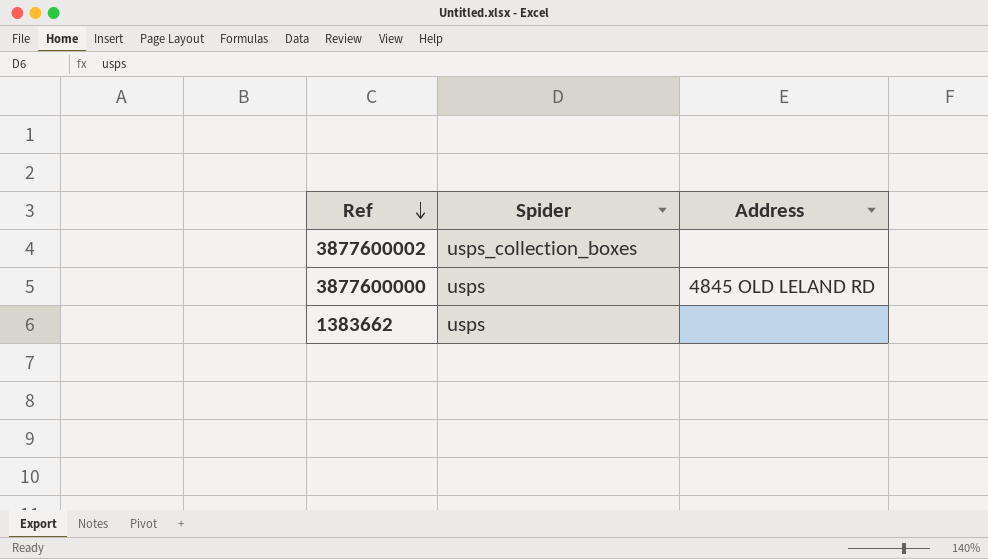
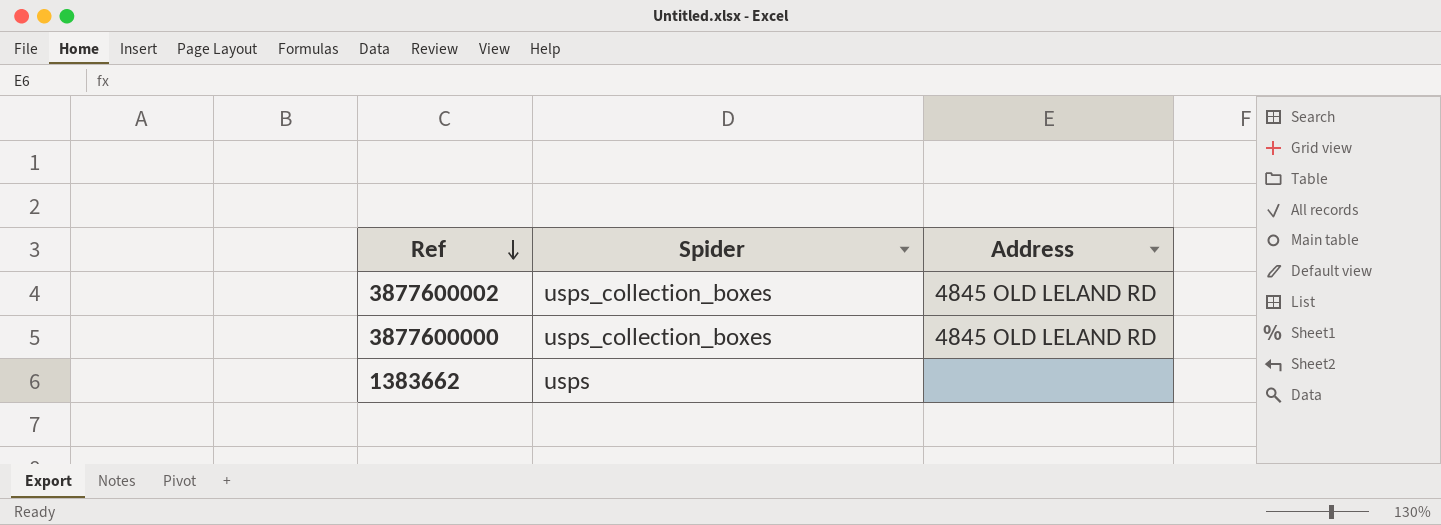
3877600002 | Address: none -> 4845 OLD LELAND RD
3877600000 | Spider: usps -> usps_collection_boxes

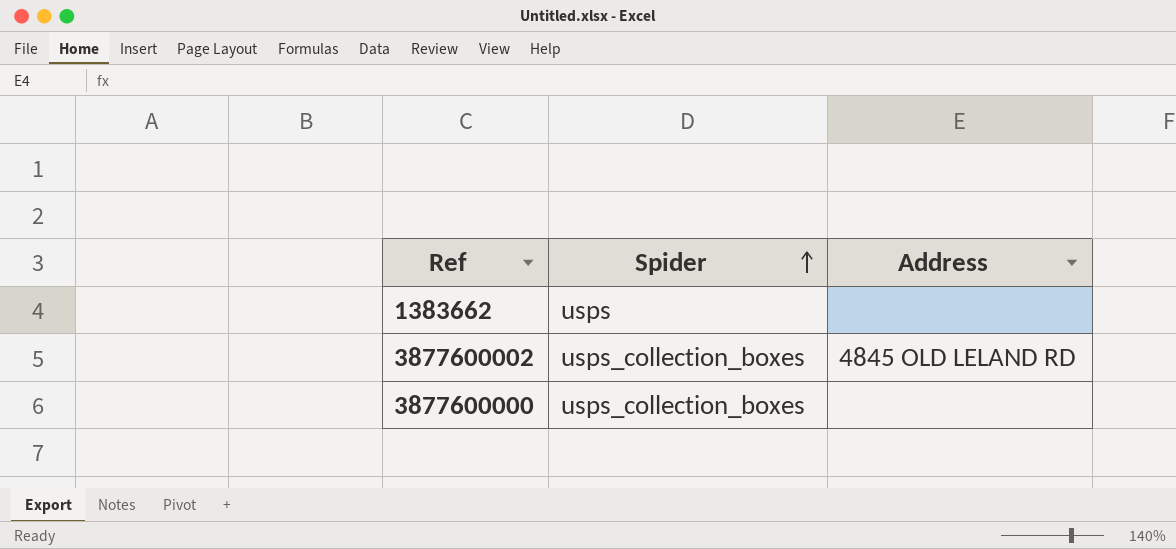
row order: Ref descending -> Spider ascending
3877600000 | Address: 4845 OLD LELAND RD -> none

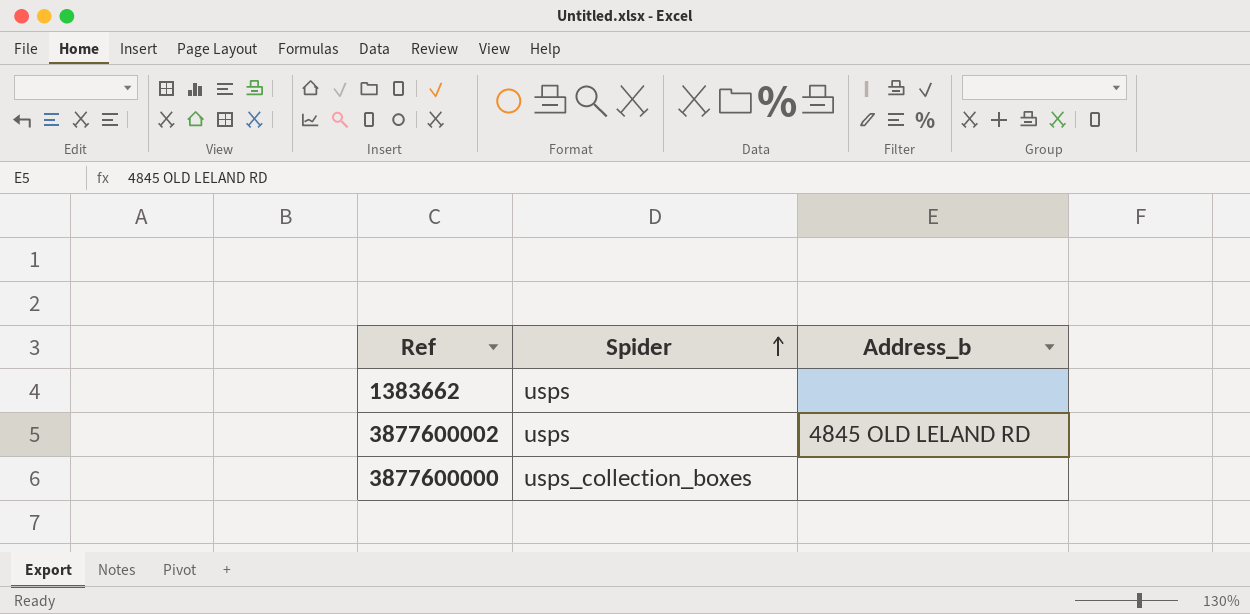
column name: Address -> Address_b
3877600002 | Spider: usps_collection_boxes -> usps

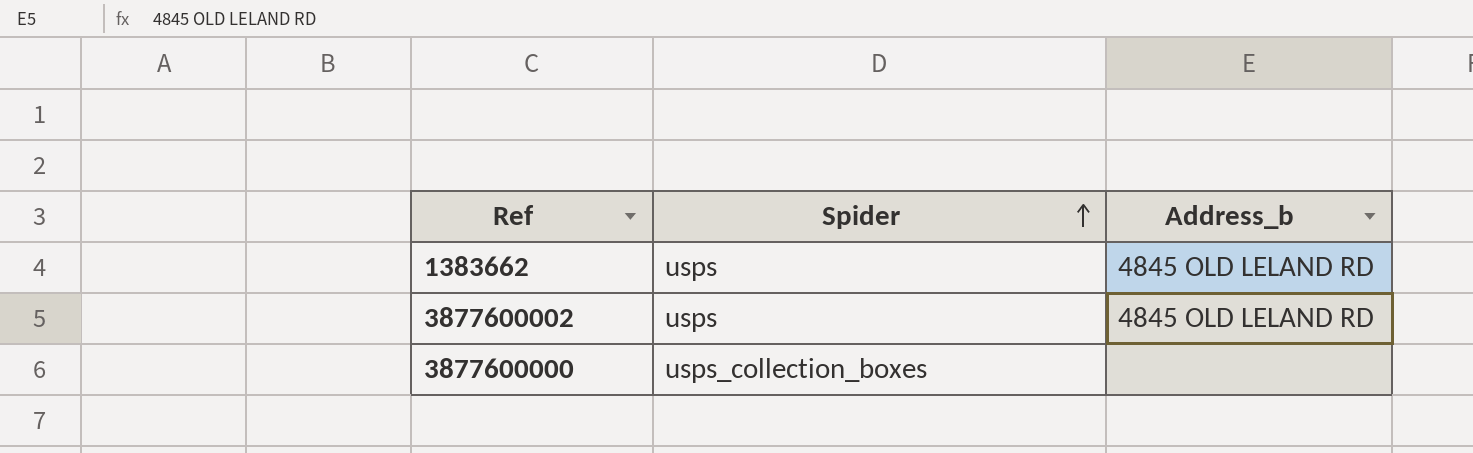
1383662 | Address_b: none -> 4845 OLD LELAND RD

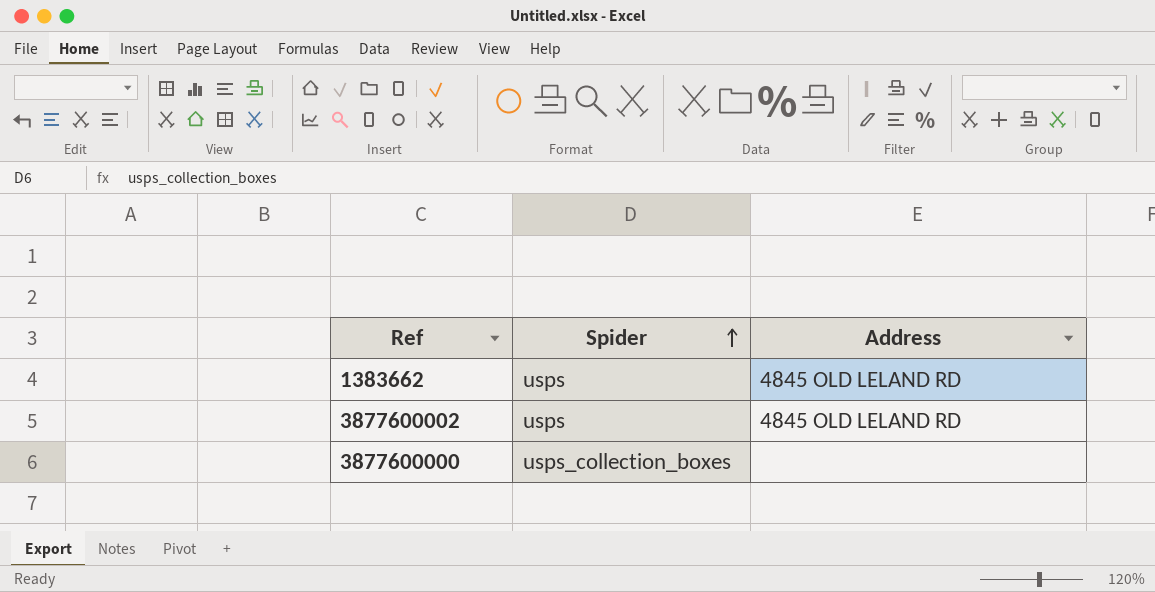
column name: Address_b -> Address

